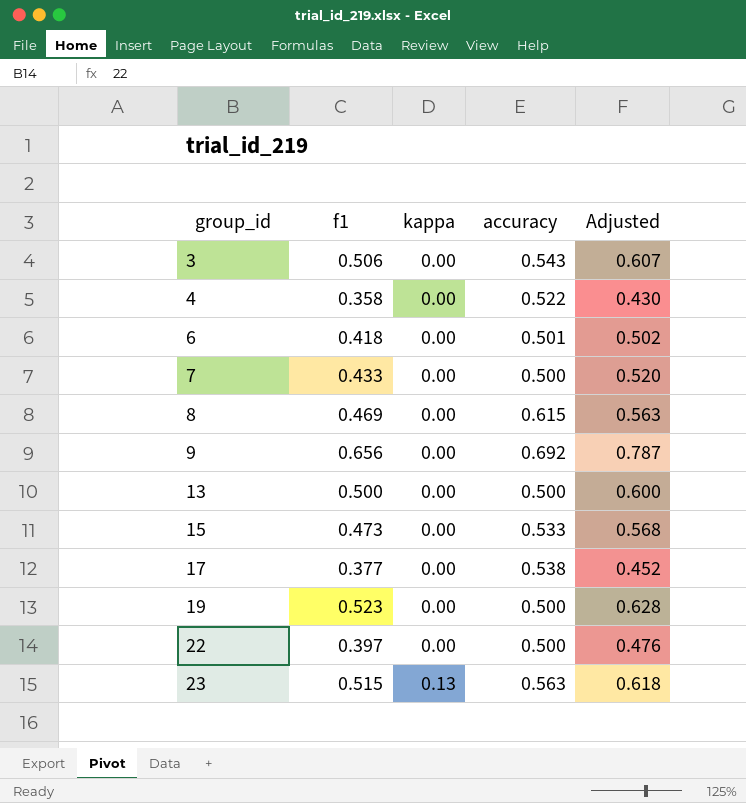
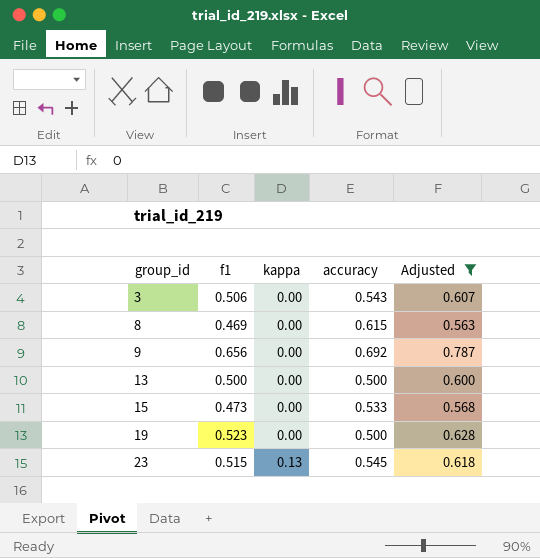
filter: none -> Adjusted >= 0.563
23 | accuracy: 0.563 -> 0.545

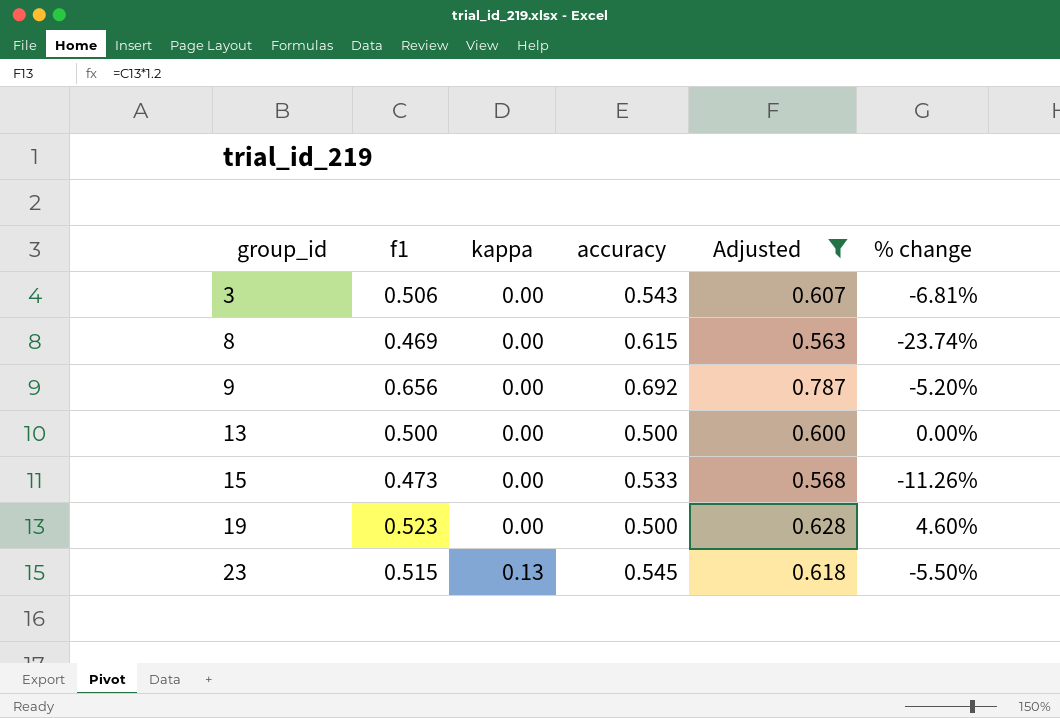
column % change | formula: none -> ([f1] - [accuracy]) / [accuracy]

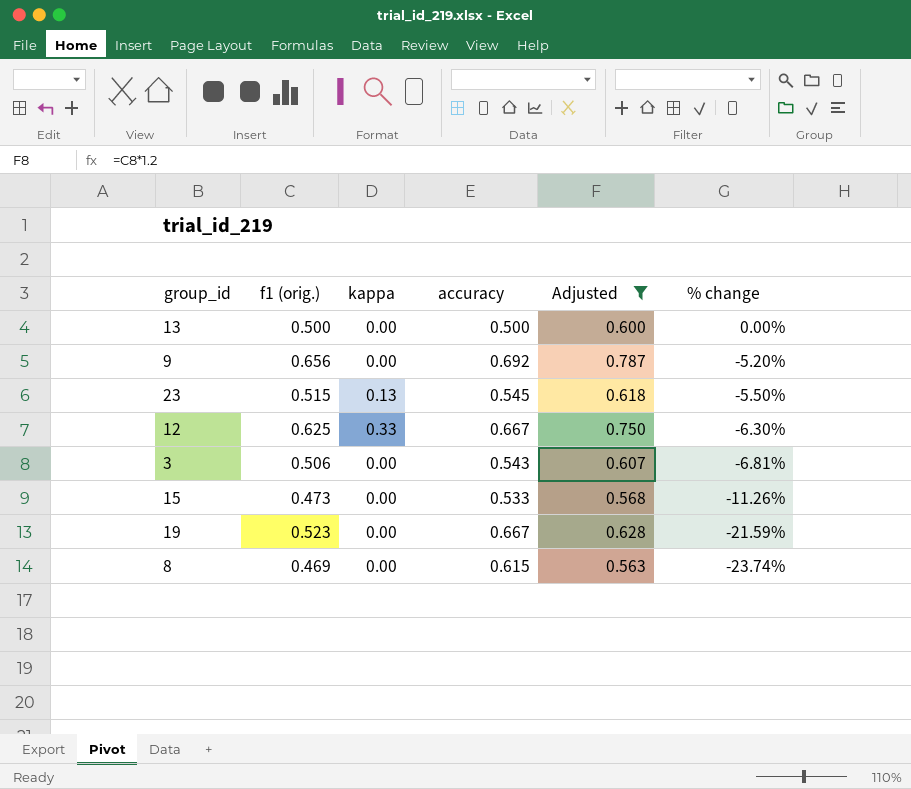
row order: group_id ascending -> % change descending
column name: f1 -> f1 (orig.)
row 12: none -> 0.625 | 0.33 | 0.667 | 0.750 | -6.30%
19 | accuracy: 0.500 -> 0.667
19 | % change: 4.60% -> -21.59%

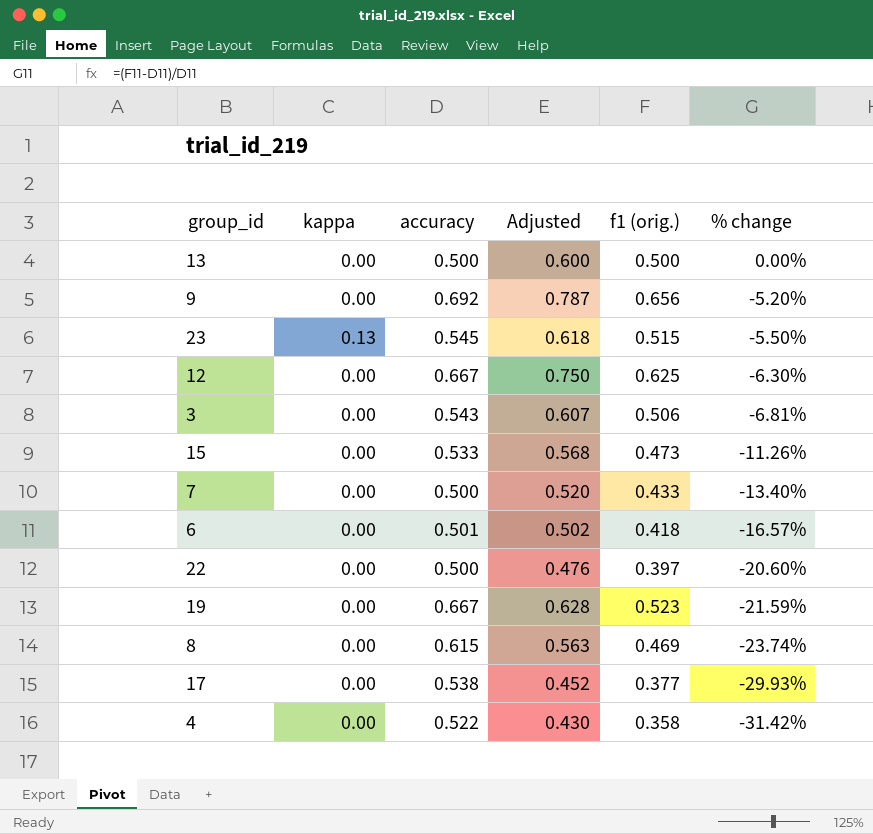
filter: Adjusted >= 0.563 -> none
column f1 (orig.) | position: 2 -> 5
12 | kappa: 0.33 -> 0.00

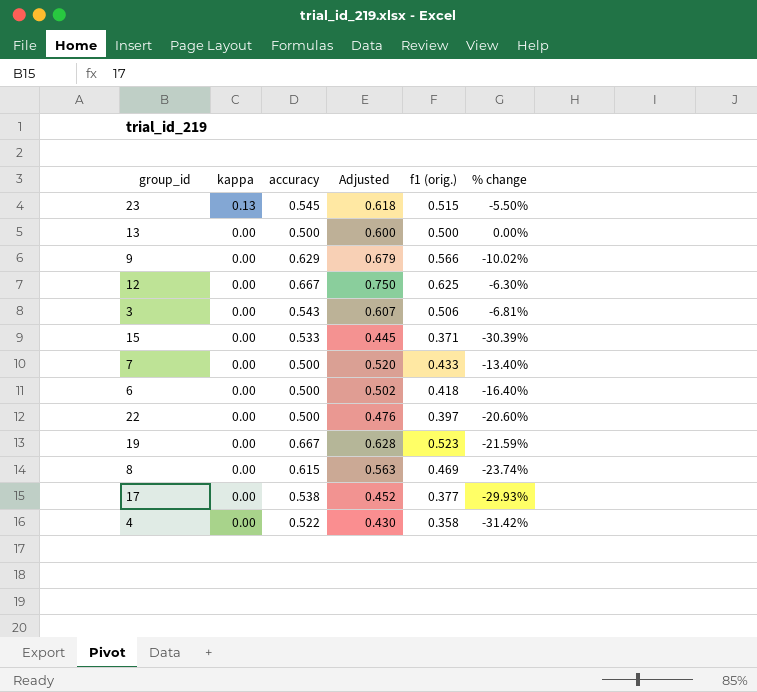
row order: % change descending -> kappa descending
9 | accuracy: 0.692 -> 0.629
9 | Adjusted: 0.787 -> 0.679
9 | f1 (orig.): 0.656 -> 0.566
9 | % change: -5.20% -> -10.02%
15 | Adjusted: 0.568 -> 0.445
15 | f1 (orig.): 0.473 -> 0.371
15 | % change: -11.26% -> -30.39%
6 | accuracy: 0.501 -> 0.500
6 | % change: -16.57% -> -16.40%

